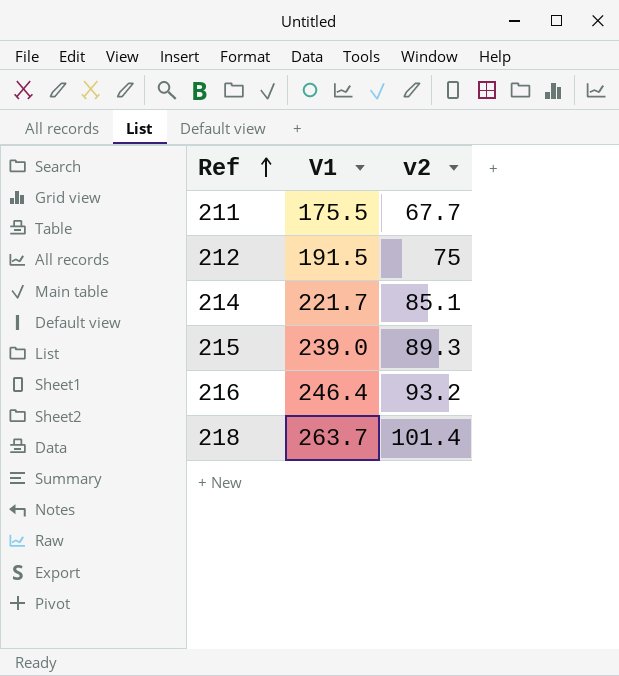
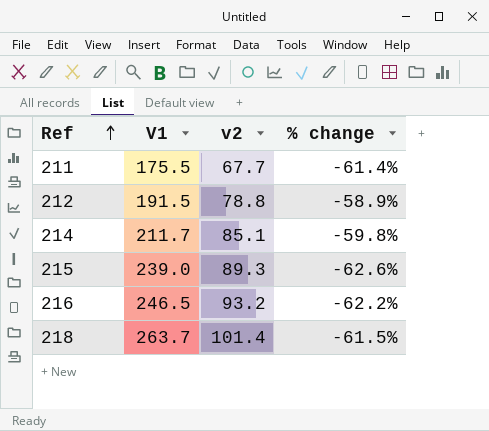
column % change | formula: none -> ([v2] - [V1]) / [V1]
212 | v2: 75 -> 78.8
214 | V1: 221.7 -> 211.7
216 | V1: 246.4 -> 246.5

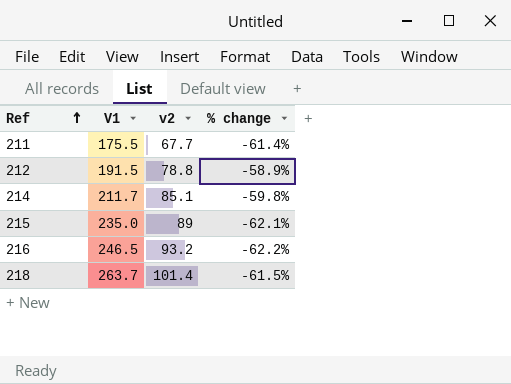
215 | V1: 239.0 -> 235.0
215 | v2: 89.3 -> 89
215 | % change: -62.6% -> -62.1%

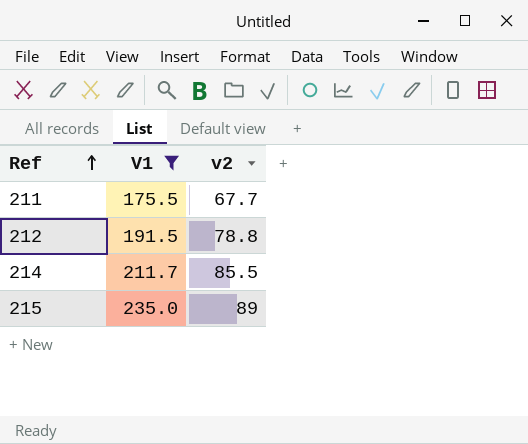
filter: none -> V1 <= 235.0
column % change | formula: ([v2] - [V1]) / [V1] -> none
214 | v2: 85.1 -> 85.5

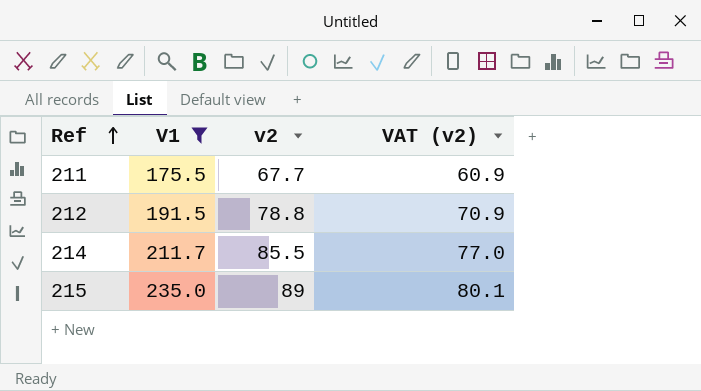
column VAT (v2) | formula: none -> [v2] * 0.9

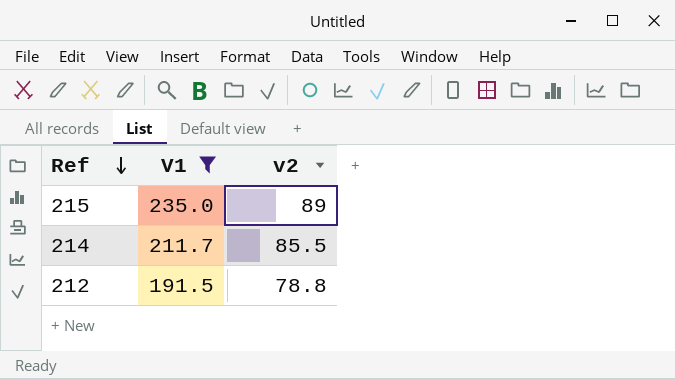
row order: Ref ascending -> Ref descending
column VAT (v2) | formula: [v2] * 0.9 -> none
row 211: 175.5 | 67.7 | 60.9 -> none

